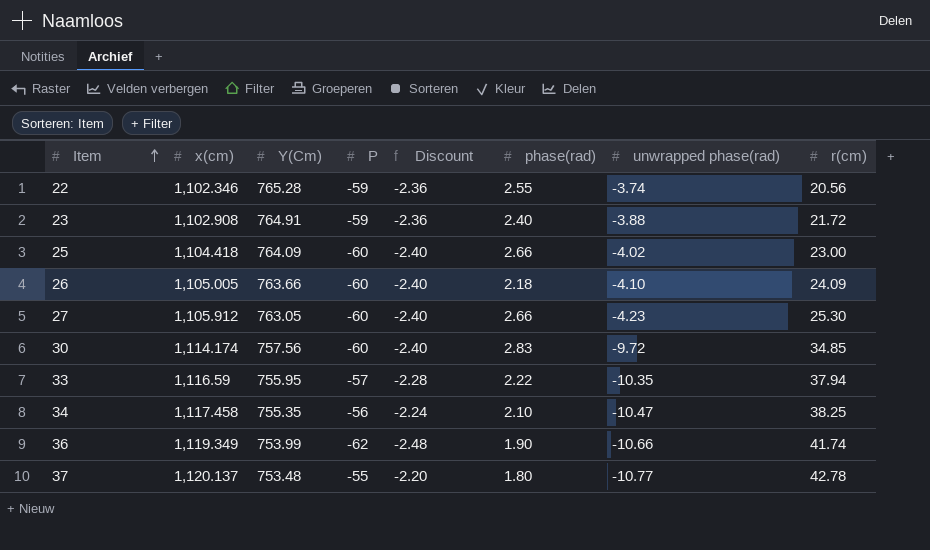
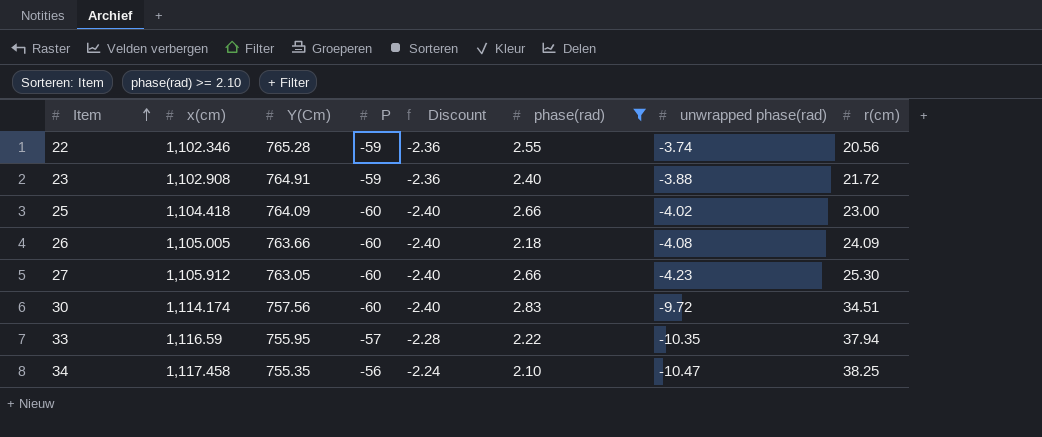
filter: none -> phase(rad) >= 2.10
26 | unwrapped phase(rad): -4.10 -> -4.08
30 | r(cm): 34.85 -> 34.51

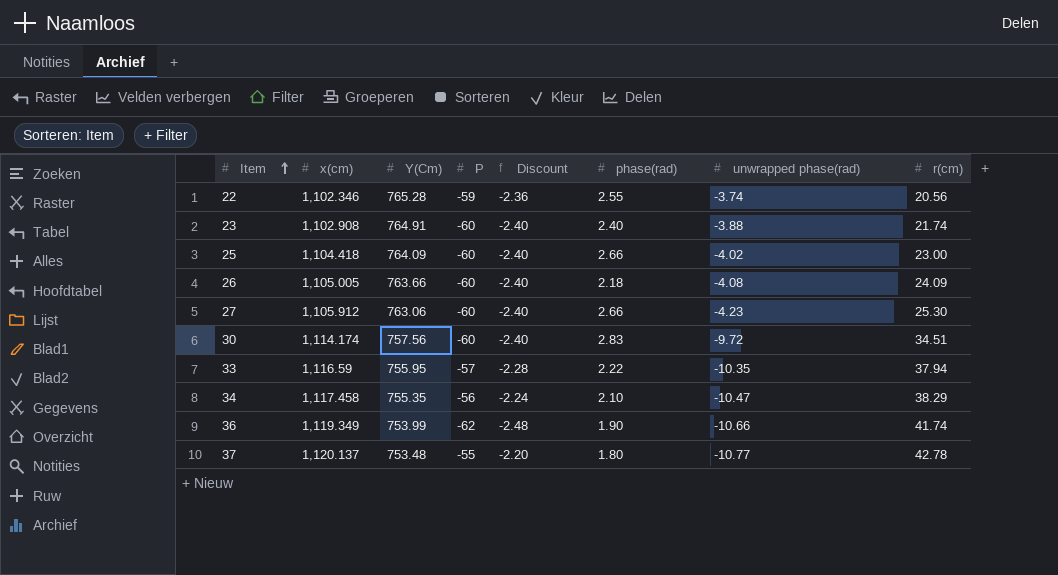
filter: phase(rad) >= 2.10 -> none
23 | P: -59 -> -60
23 | Discount: -2.36 -> -2.40
23 | r(cm): 21.72 -> 21.74
27 | Y(Cm): 763.05 -> 763.06
34 | r(cm): 38.25 -> 38.29

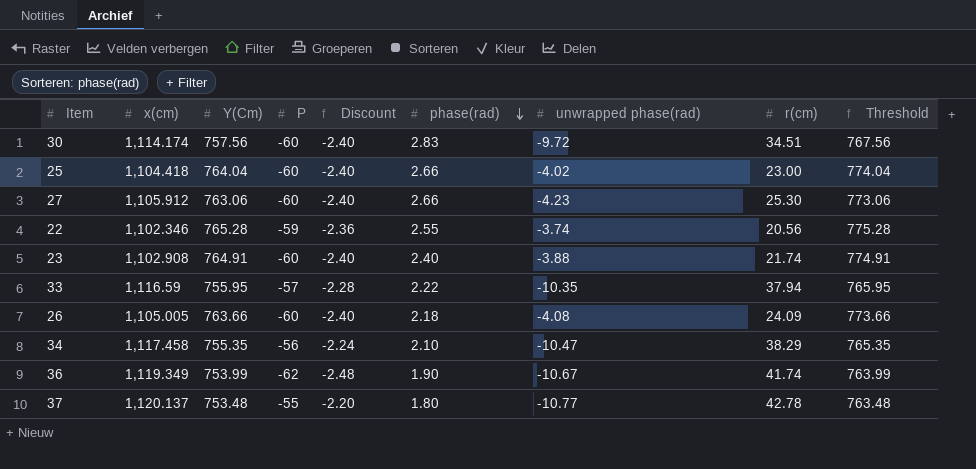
row order: Item ascending -> phase(rad) descending
column Threshold | formula: none -> [Y(Cm)] + 10
25 | Y(Cm): 764.09 -> 764.04
36 | unwrapped phase(rad): -10.66 -> -10.67

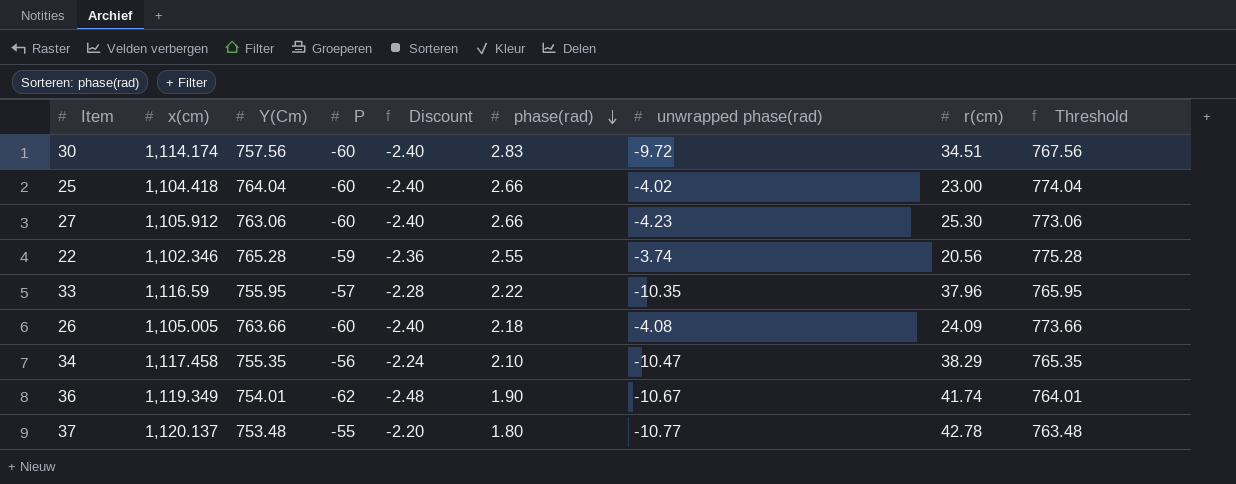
row 23: 1,102.908 | 764.91 | -60 | -2.40 | 2.40 | -3.88 | 21.74 | 774.91 -> none
33 | r(cm): 37.94 -> 37.96
36 | Y(Cm): 753.99 -> 754.01
36 | Threshold: 763.99 -> 764.01

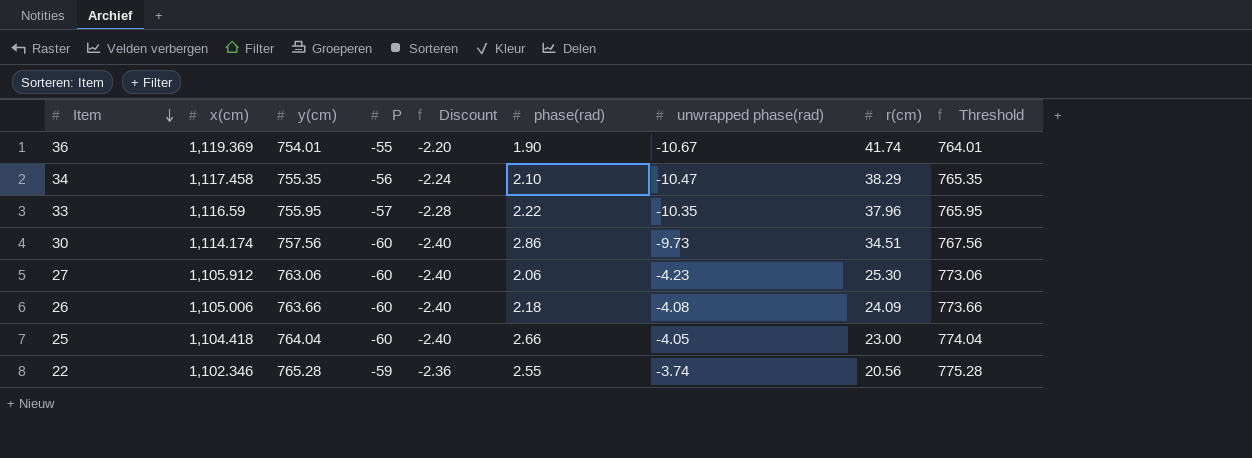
row order: phase(rad) descending -> Item descending
column name: Y(Cm) -> y(cm)
row 37: 1,120.137 | 753.48 | -55 | -2.20 | 1.80 | -10.77 | 42.78 | 763.48 -> none
36 | x(cm): 1,119.349 -> 1,119.369
36 | P: -62 -> -55
36 | Discount: -2.48 -> -2.20
30 | phase(rad): 2.83 -> 2.86
30 | unwrapped phase(rad): -9.72 -> -9.73
27 | phase(rad): 2.66 -> 2.06
26 | x(cm): 1,105.005 -> 1,105.006
25 | unwrapped phase(rad): -4.02 -> -4.05

